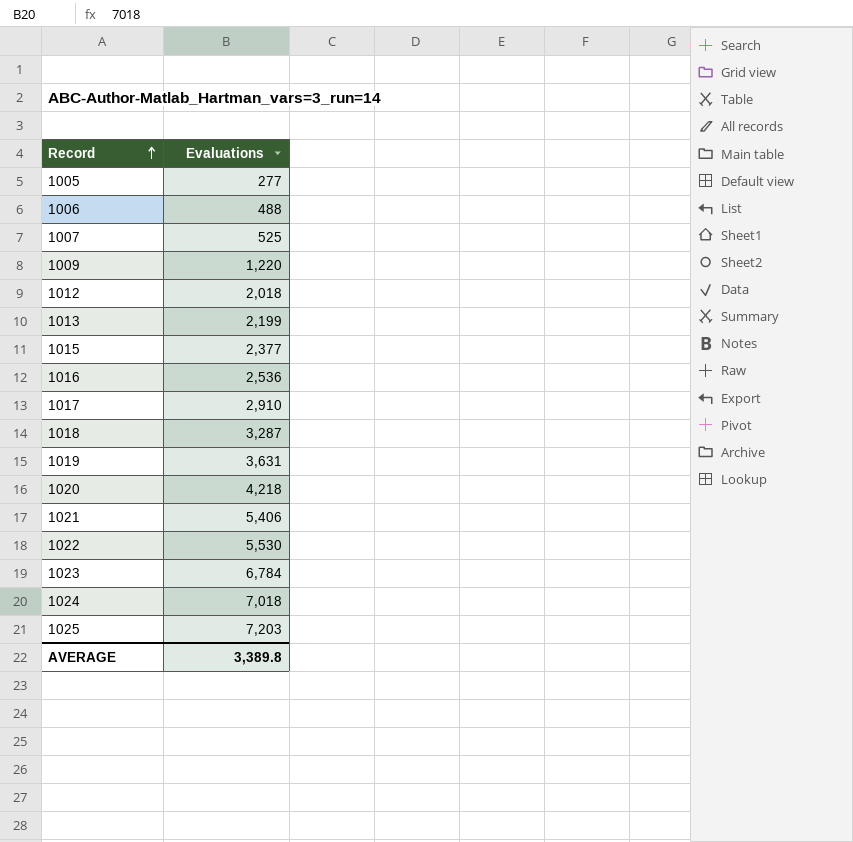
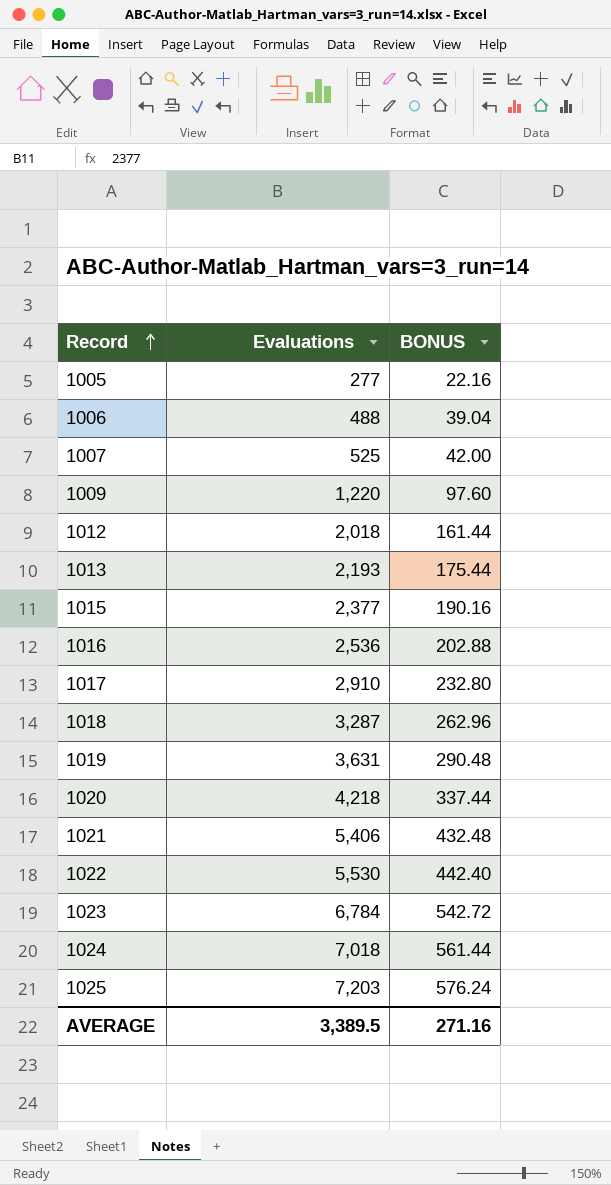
column BONUS | formula: none -> [Evaluations] * 0.08
1013 | Evaluations: 2,199 -> 2,193
AVERAGE | Evaluations: 3,389.8 -> 3,389.5

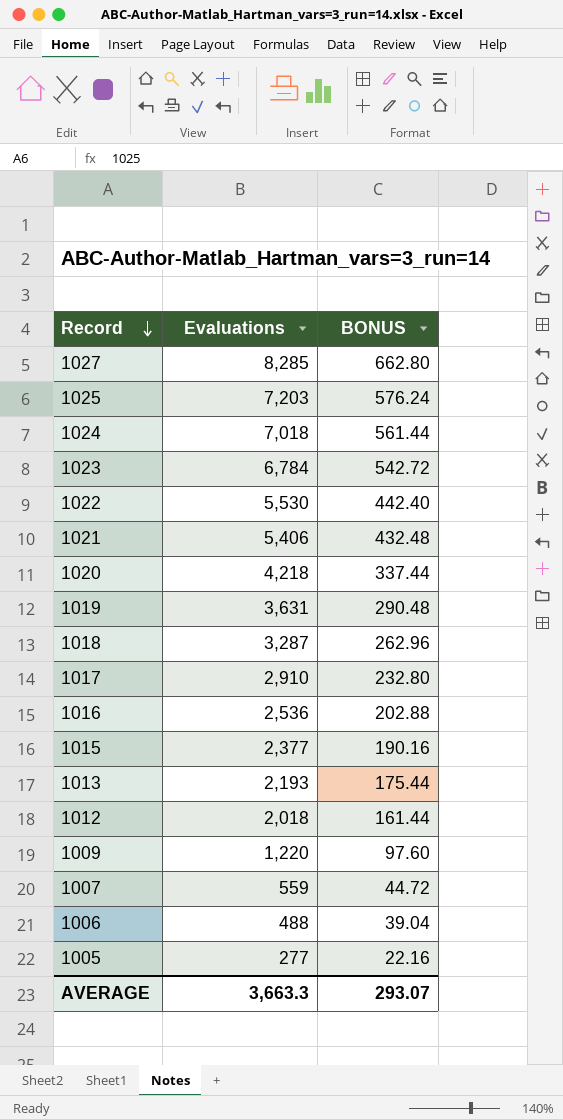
row order: Record ascending -> Record descending
row 1027: none -> 8,285 | 662.80
1007 | Evaluations: 525 -> 559
1007 | BONUS: 42.00 -> 44.72
AVERAGE | Evaluations: 3,389.5 -> 3,663.3
AVERAGE | BONUS: 271.16 -> 293.07

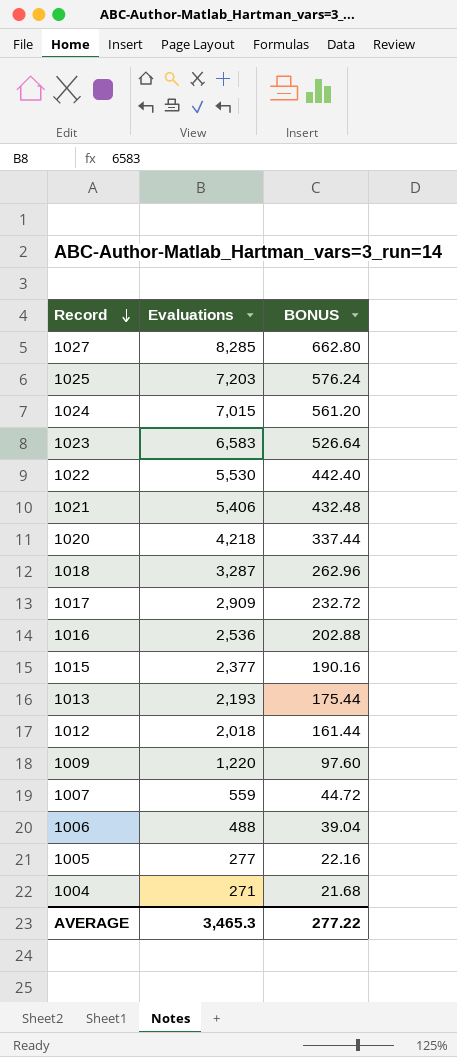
row 1019: 3,631 | 290.48 -> none
1024 | Evaluations: 7,018 -> 7,015
1024 | BONUS: 561.44 -> 561.20
1023 | Evaluations: 6,784 -> 6,583
1023 | BONUS: 542.72 -> 526.64
1017 | Evaluations: 2,910 -> 2,909
1017 | BONUS: 232.80 -> 232.72
row 1004: none -> 271 | 21.68
AVERAGE | Evaluations: 3,663.3 -> 3,465.3
AVERAGE | BONUS: 293.07 -> 277.22

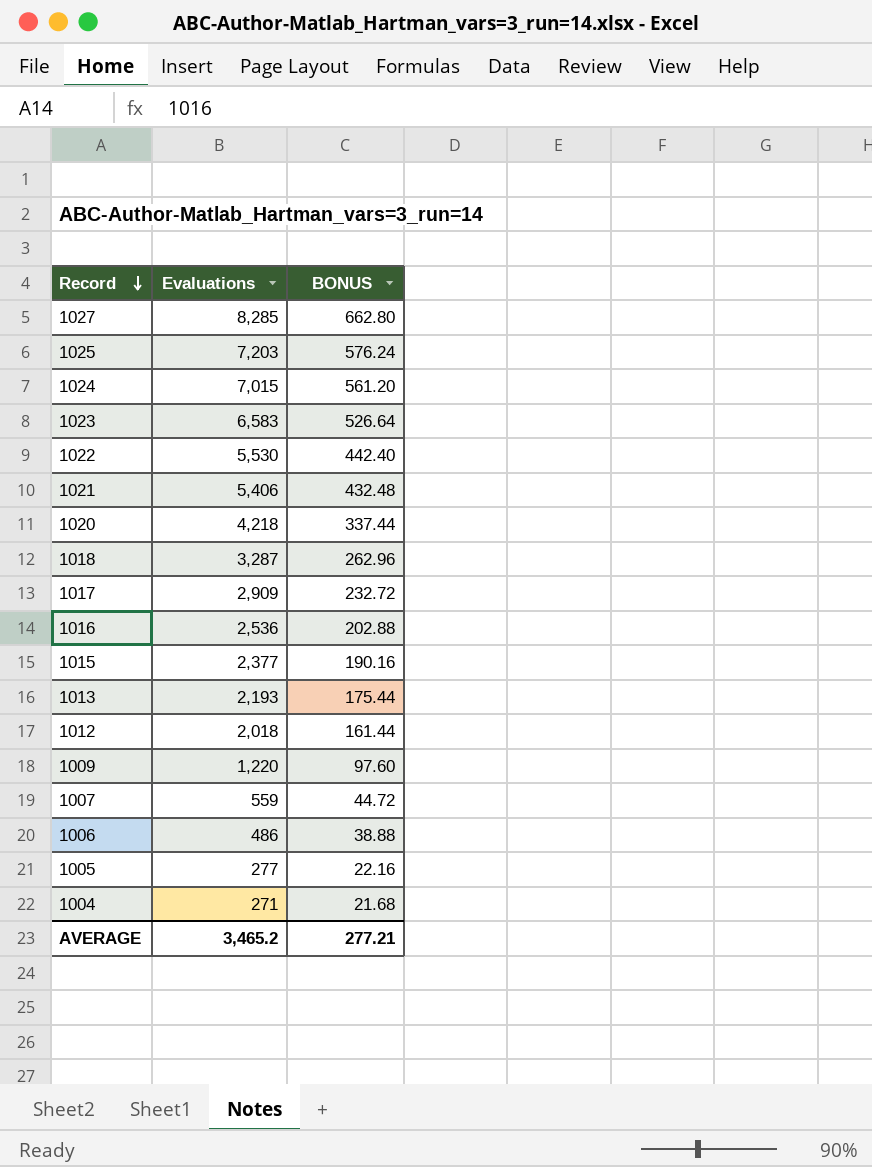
1006 | Evaluations: 488 -> 486
1006 | BONUS: 39.04 -> 38.88
AVERAGE | Evaluations: 3,465.3 -> 3,465.2
AVERAGE | BONUS: 277.22 -> 277.21

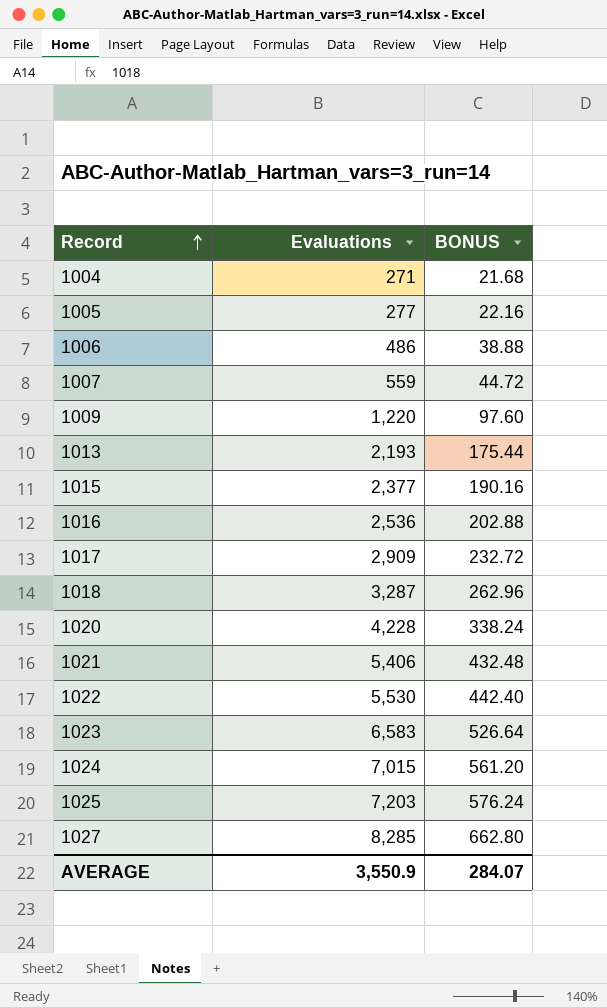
row order: Record descending -> Record ascending
row 1012: 2,018 | 161.44 -> none
1020 | Evaluations: 4,218 -> 4,228
1020 | BONUS: 337.44 -> 338.24
AVERAGE | Evaluations: 3,465.2 -> 3,550.9
AVERAGE | BONUS: 277.21 -> 284.07

